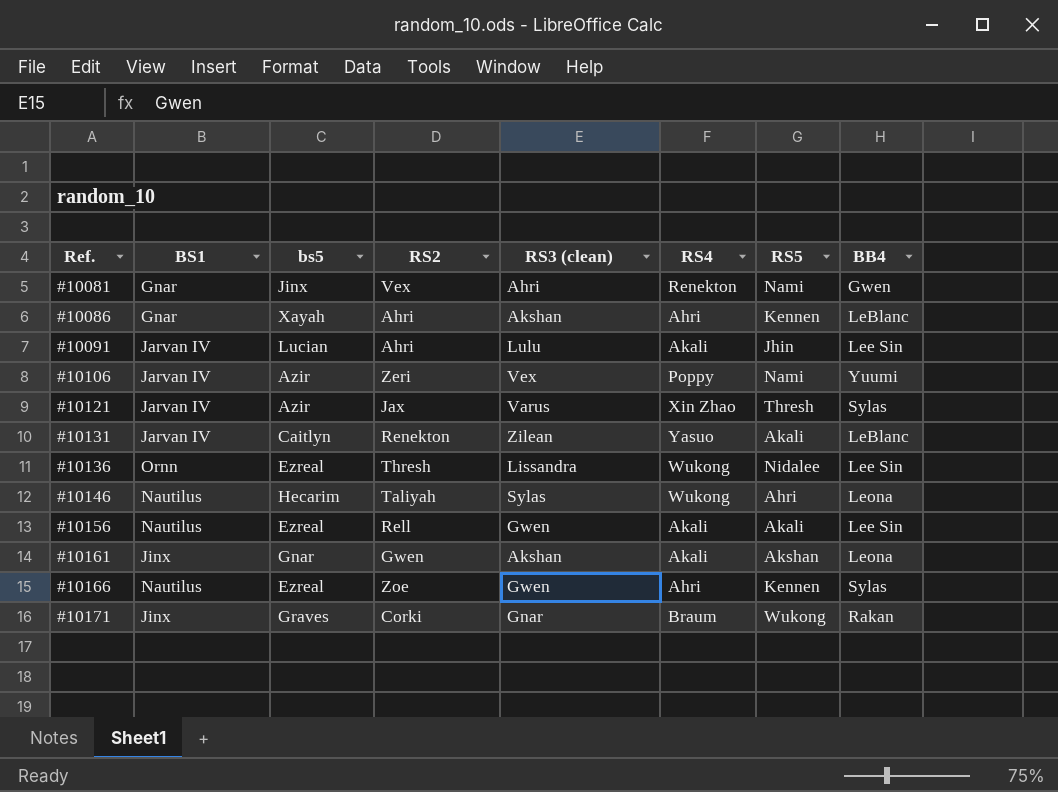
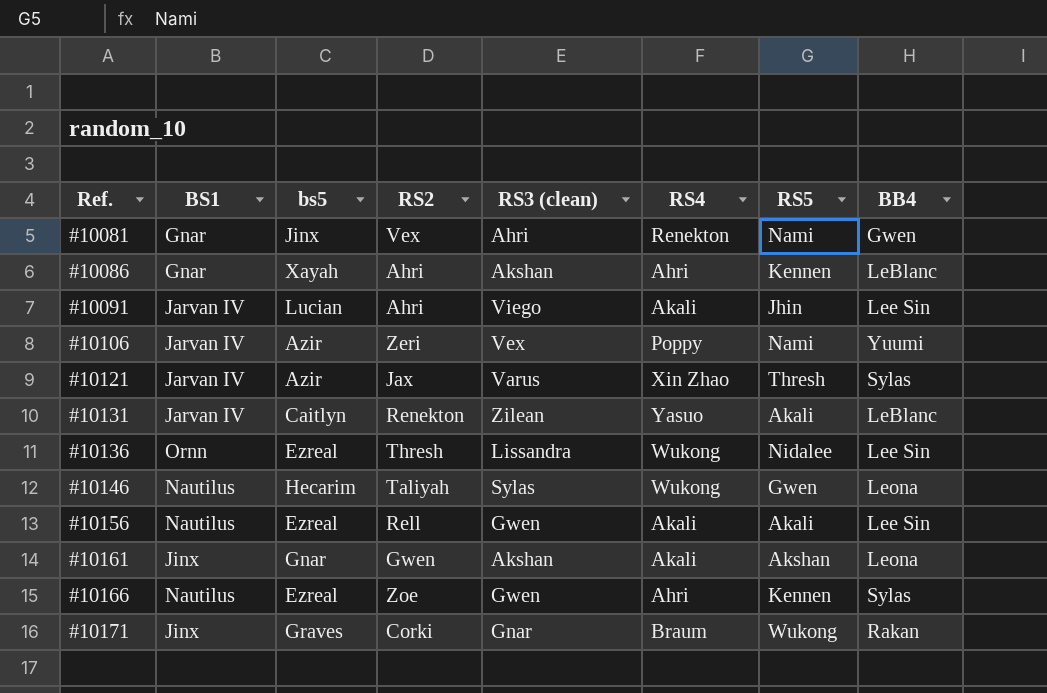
#10091 | RS3 (clean): Lulu -> Viego
#10146 | RS5: Ahri -> Gwen

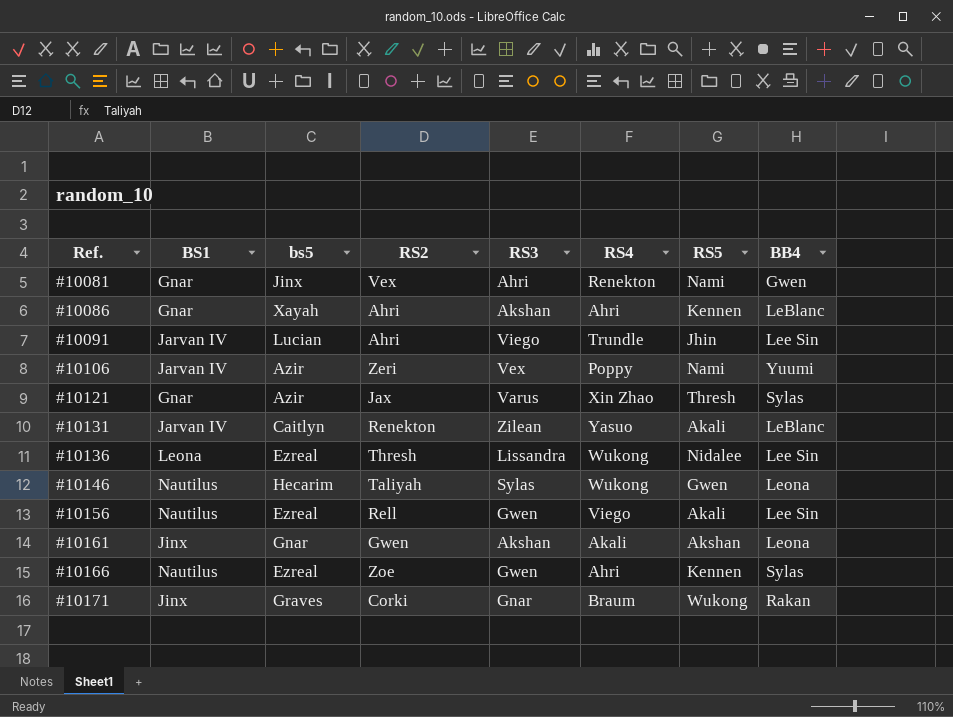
column name: RS3 (clean) -> RS3
#10091 | RS4: Akali -> Trundle
#10121 | BS1: Jarvan IV -> Gnar
#10136 | BS1: Ornn -> Leona
#10156 | RS4: Akali -> Viego

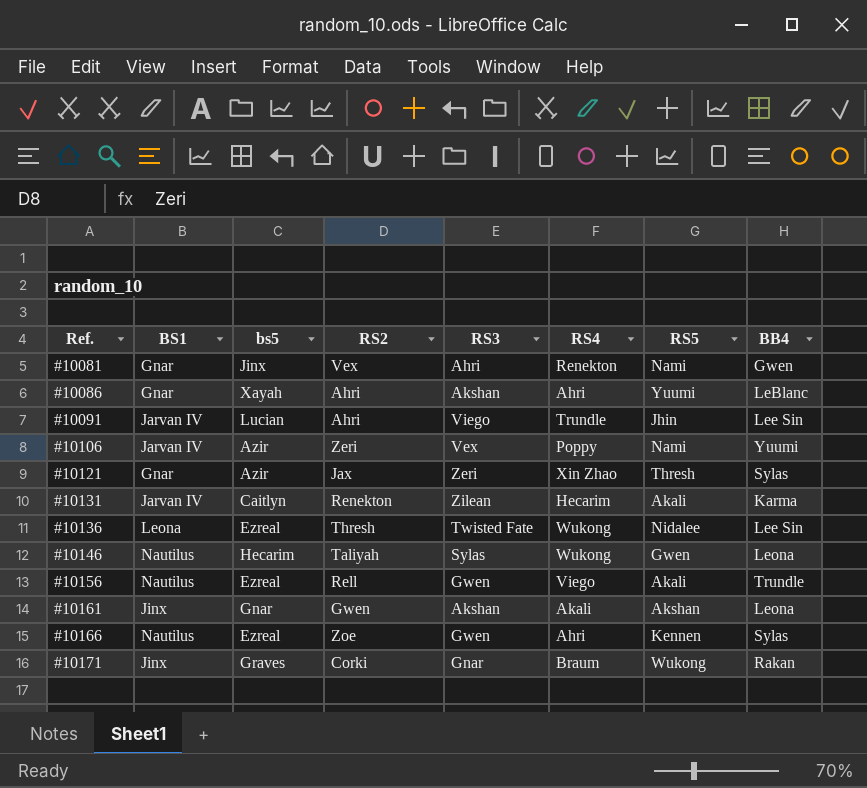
#10086 | RS5: Kennen -> Yuumi
#10121 | RS3: Varus -> Zeri
#10131 | RS4: Yasuo -> Hecarim
#10131 | BB4: LeBlanc -> Karma
#10136 | RS3: Lissandra -> Twisted Fate
#10156 | BB4: Lee Sin -> Trundle

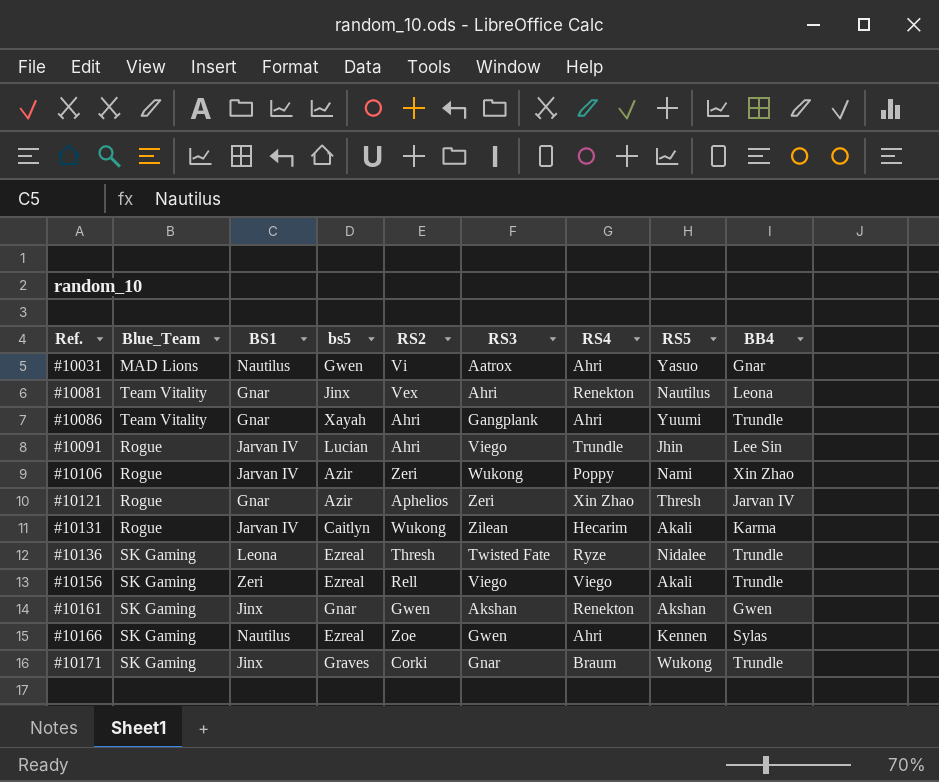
column Blue_Team | position: none -> 2
row #10146: Nautilus | Hecarim | Taliyah | Sylas | Wukong | Gwen | Leona -> none
row #10031: none -> MAD Lions | Nautilus | Gwen | Vi | Aatrox | Ahri | Yasuo | Gnar
#10081 | RS5: Nami -> Nautilus
#10081 | BB4: Gwen -> Leona
#10086 | RS3: Akshan -> Gangplank
#10086 | BB4: LeBlanc -> Trundle
#10106 | RS3: Vex -> Wukong
#10106 | BB4: Yuumi -> Xin Zhao
#10121 | RS2: Jax -> Aphelios
#10121 | BB4: Sylas -> Jarvan IV
#10131 | RS2: Renekton -> Wukong
#10136 | RS4: Wukong -> Ryze
#10136 | BB4: Lee Sin -> Trundle
#10156 | BS1: Nautilus -> Zeri
#10156 | RS3: Gwen -> Viego
#10161 | RS4: Akali -> Renekton
#10161 | BB4: Leona -> Gwen
#10171 | BB4: Rakan -> Trundle

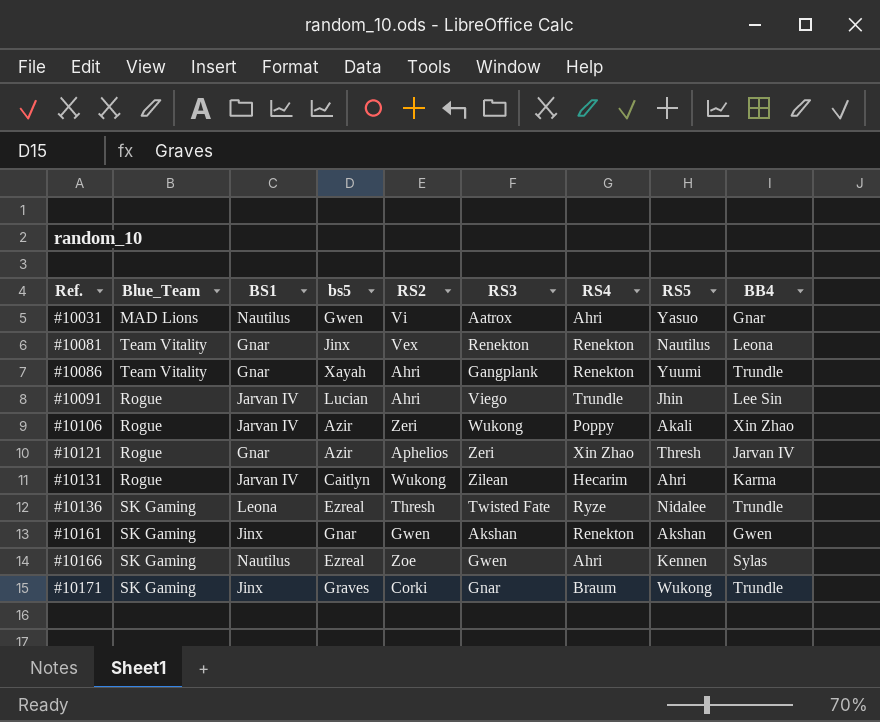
row #10156: SK Gaming | Zeri | Ezreal | Rell | Viego | Viego | Akali | Trundle -> none
#10081 | RS3: Ahri -> Renekton
#10086 | RS4: Ahri -> Renekton
#10106 | RS5: Nami -> Akali
#10131 | RS5: Akali -> Ahri

